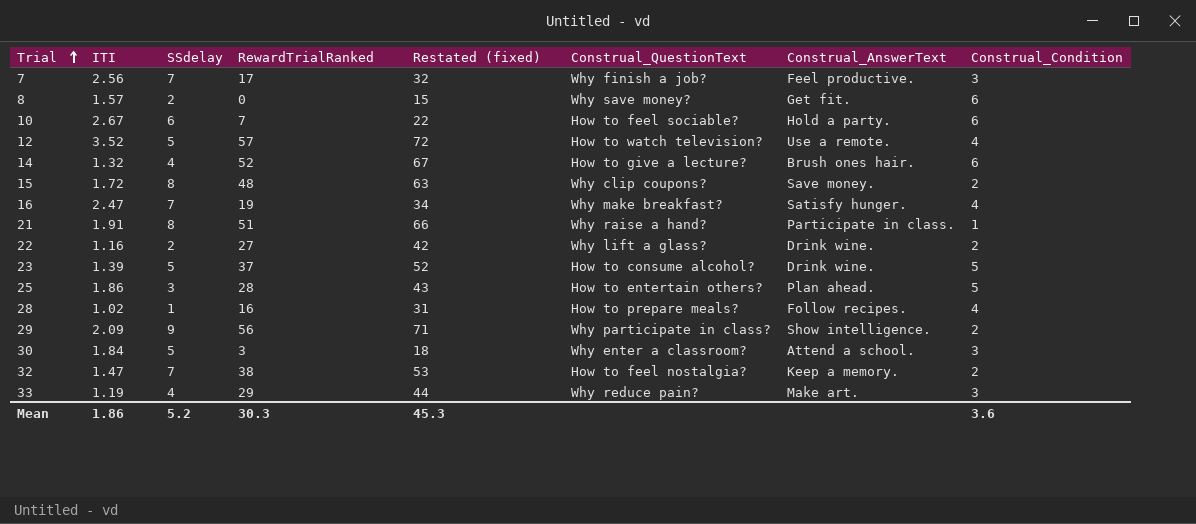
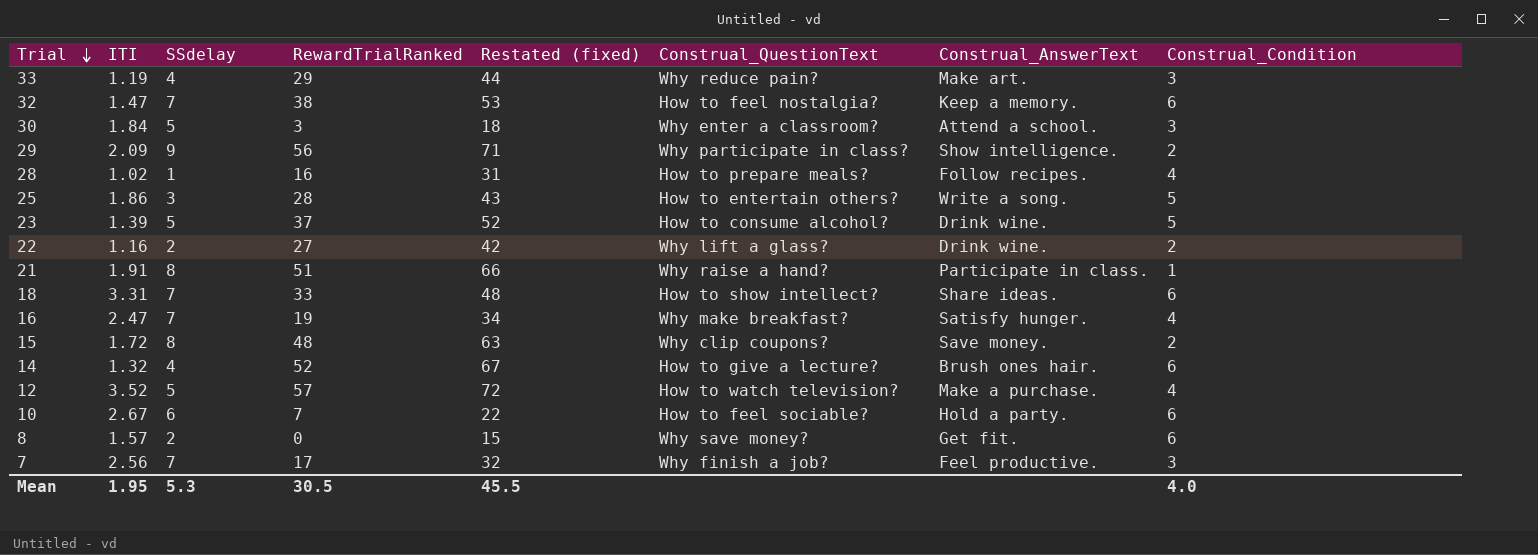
row order: Trial ascending -> Trial descending
32 | Construal_Condition: 2 -> 6
25 | Construal_AnswerText: Plan ahead. -> Write a song.
row 18: none -> 3.31 | 7 | 33 | 48 | How to show intellect? | Share ideas. | 6
12 | Construal_AnswerText: Use a remote. -> Make a purchase.
Mean | ITI: 1.86 -> 1.95
Mean | SSdelay: 5.2 -> 5.3
Mean | RewardTrialRanked: 30.3 -> 30.5
Mean | Restated (fixed): 45.3 -> 45.5
Mean | Construal_Condition: 3.6 -> 4.0

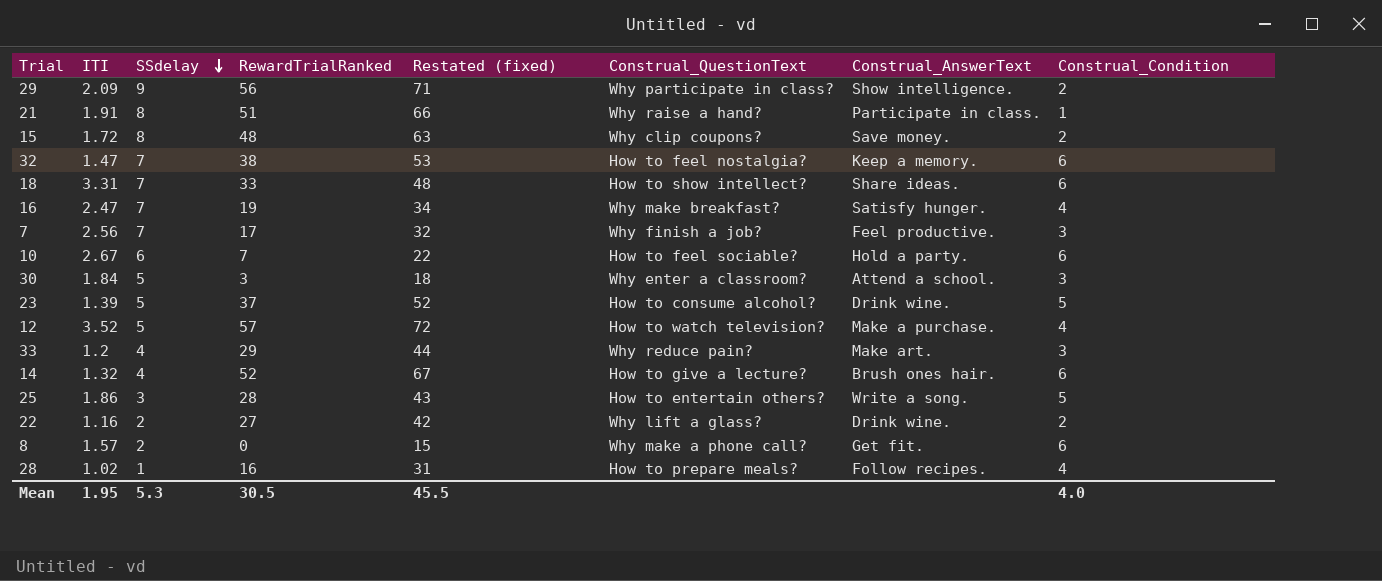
row order: Trial descending -> SSdelay descending
33 | ITI: 1.19 -> 1.2
8 | Construal_QuestionText: Why save money? -> Why make a phone call?

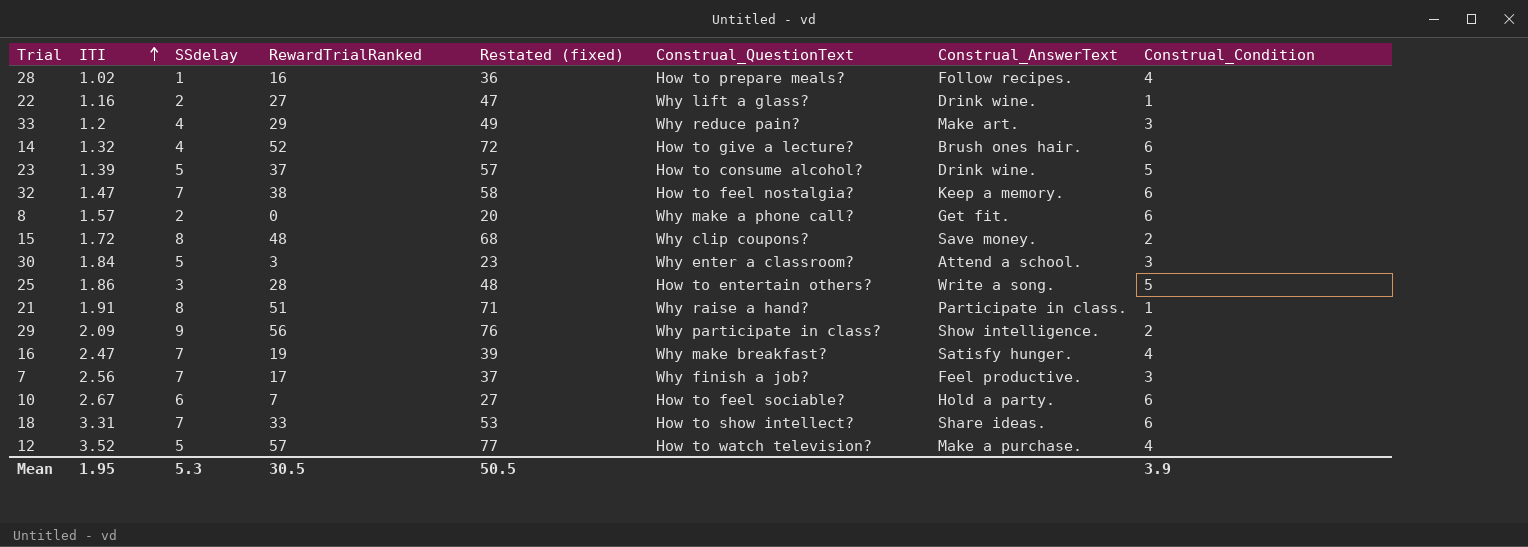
row order: SSdelay descending -> ITI ascending
column Restated (fixed) | formula: [RewardTrialRanked] + 15 -> [RewardTrialRanked] + 20
22 | Construal_Condition: 2 -> 1
Mean | Restated (fixed): 45.5 -> 50.5
Mean | Construal_Condition: 4.0 -> 3.9

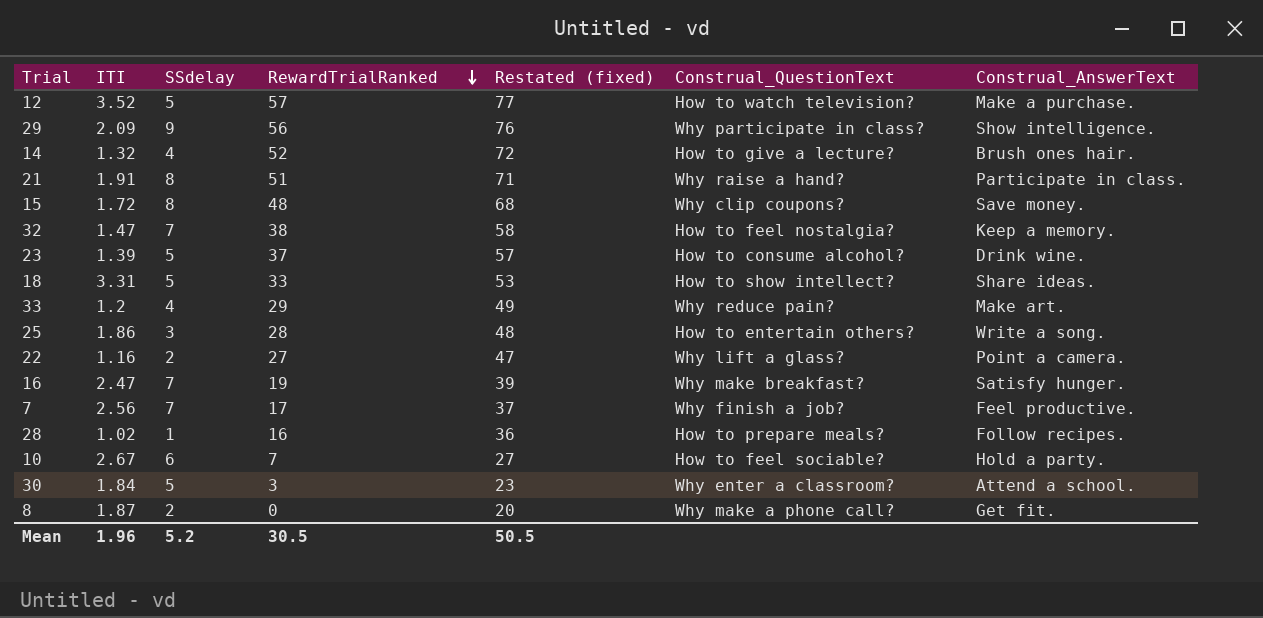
row order: ITI ascending -> RewardTrialRanked descending
column Construal_Condition | position: 8 -> none
18 | SSdelay: 7 -> 5
22 | Construal_AnswerText: Drink wine. -> Point a camera.
8 | ITI: 1.57 -> 1.87
Mean | ITI: 1.95 -> 1.96
Mean | SSdelay: 5.3 -> 5.2

